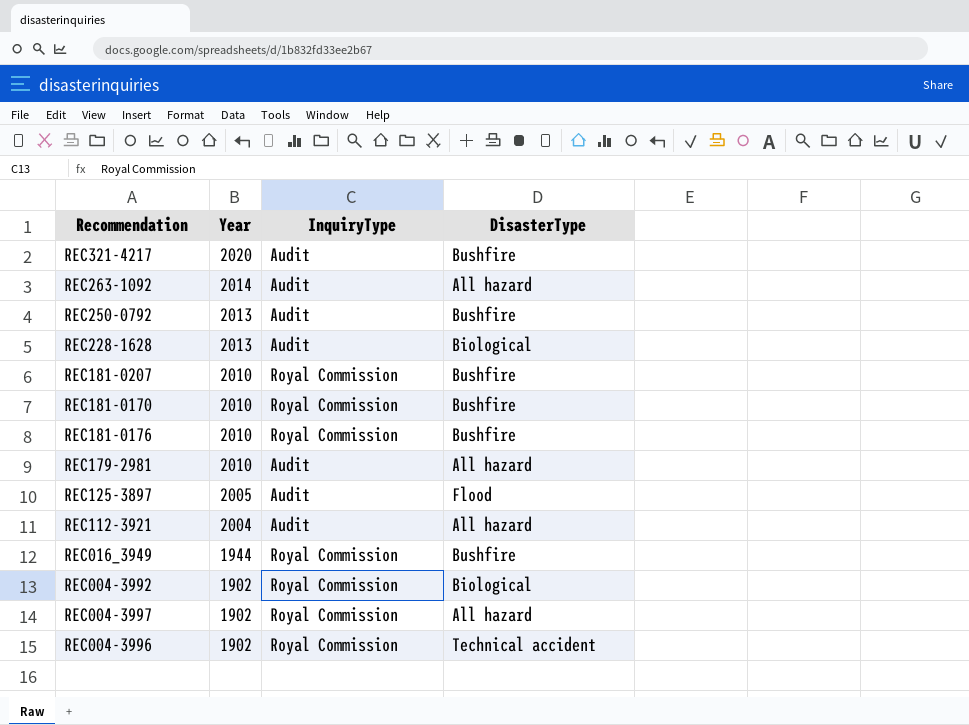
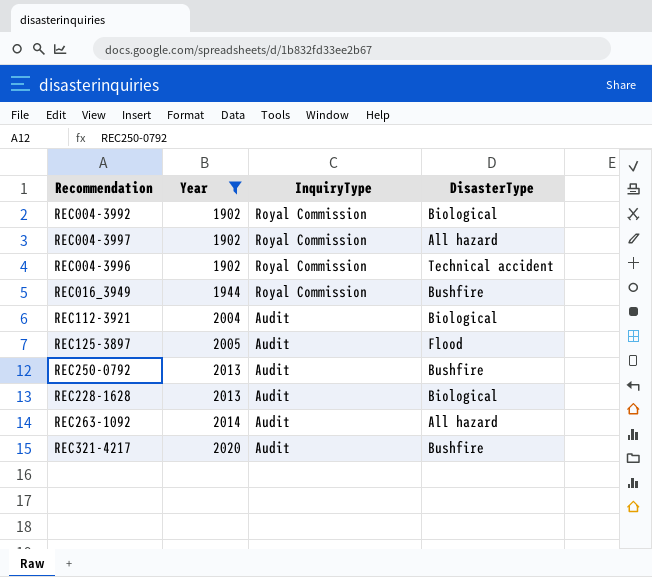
filter: none -> Year != 2010
row order: Year descending -> Year ascending
REC112-3921 | DisasterType: All hazard -> Biological

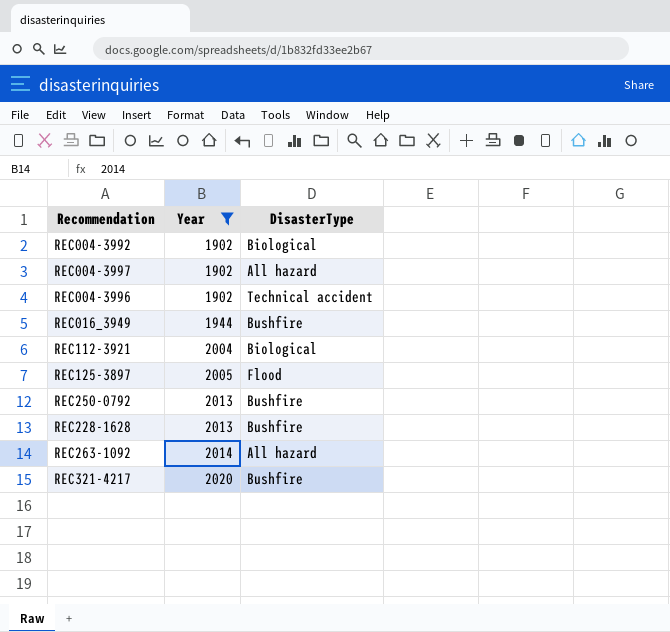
column InquiryType | position: 3 -> none
REC228-1628 | DisasterType: Biological -> Bushfire

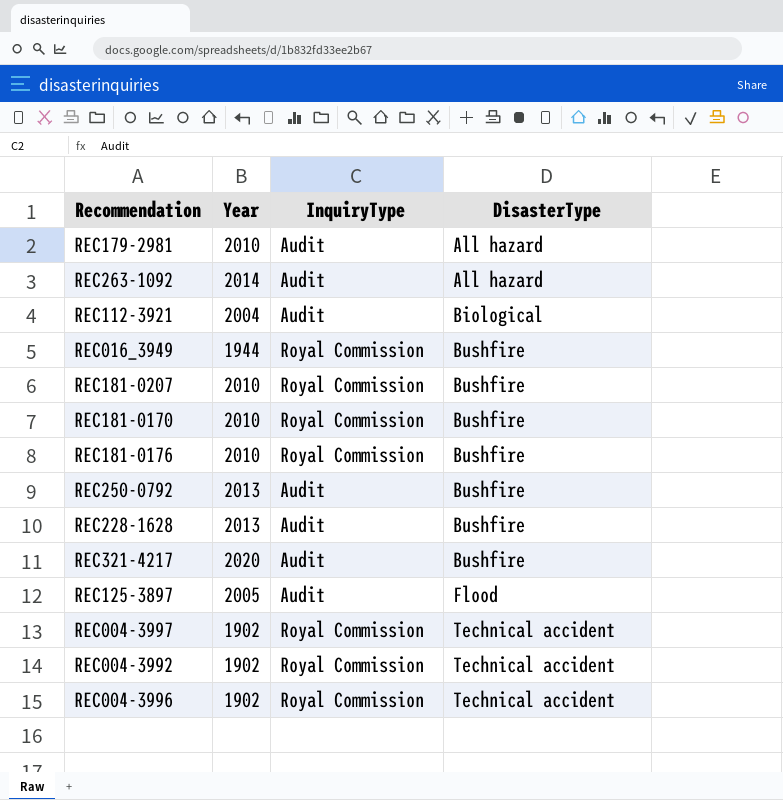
filter: Year != 2010 -> none
row order: Year ascending -> DisasterType ascending
column InquiryType | position: none -> 3
REC004-3997 | DisasterType: All hazard -> Technical accident
REC004-3992 | DisasterType: Biological -> Technical accident

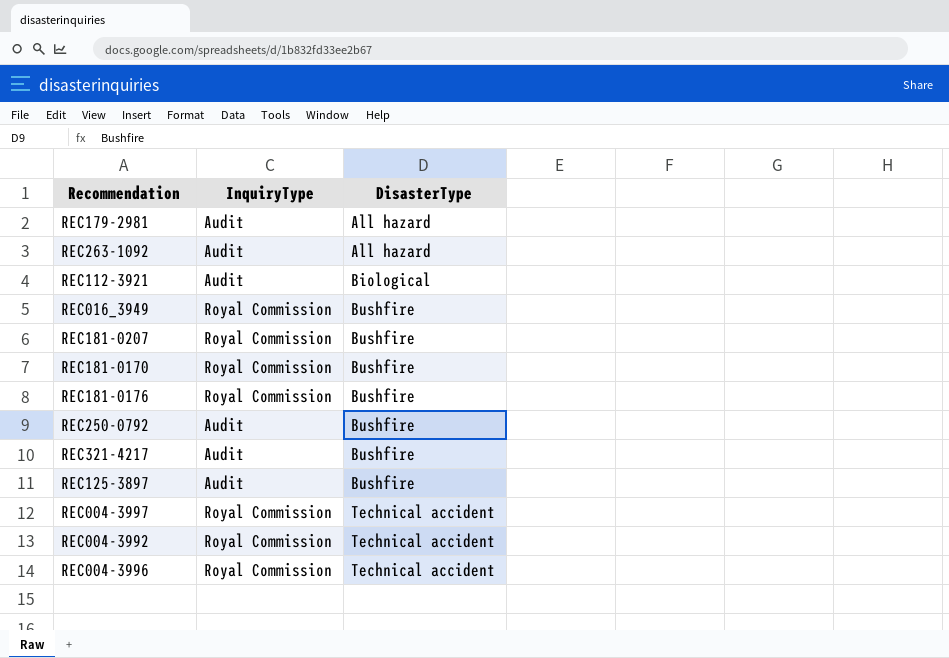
column Year | position: 2 -> none
row REC228-1628: 2013 | Audit | Bushfire -> none
REC125-3897 | DisasterType: Flood -> Bushfire

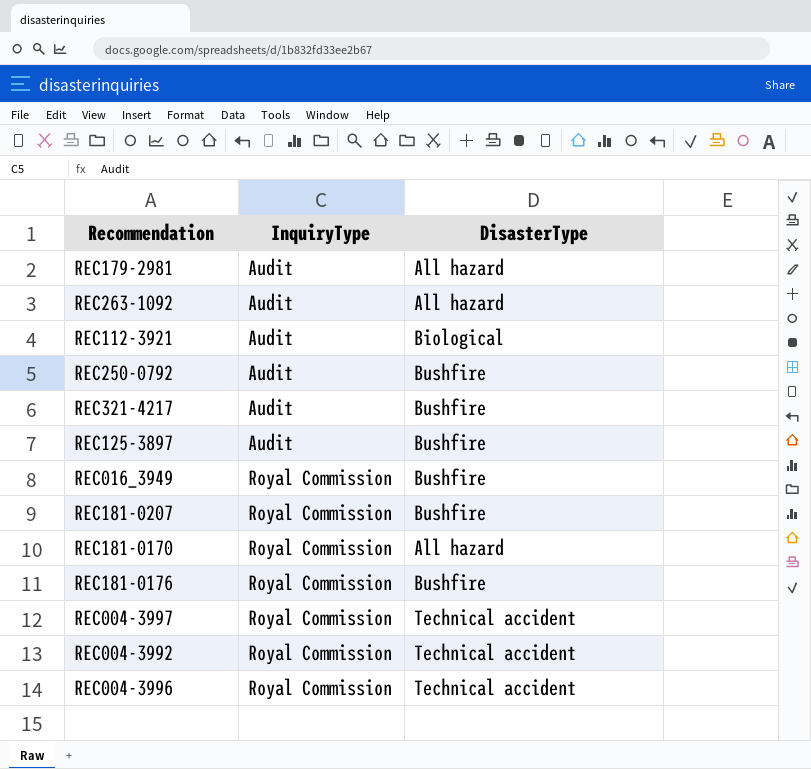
row order: DisasterType ascending -> InquiryType ascending
REC181-0170 | DisasterType: Bushfire -> All hazard

